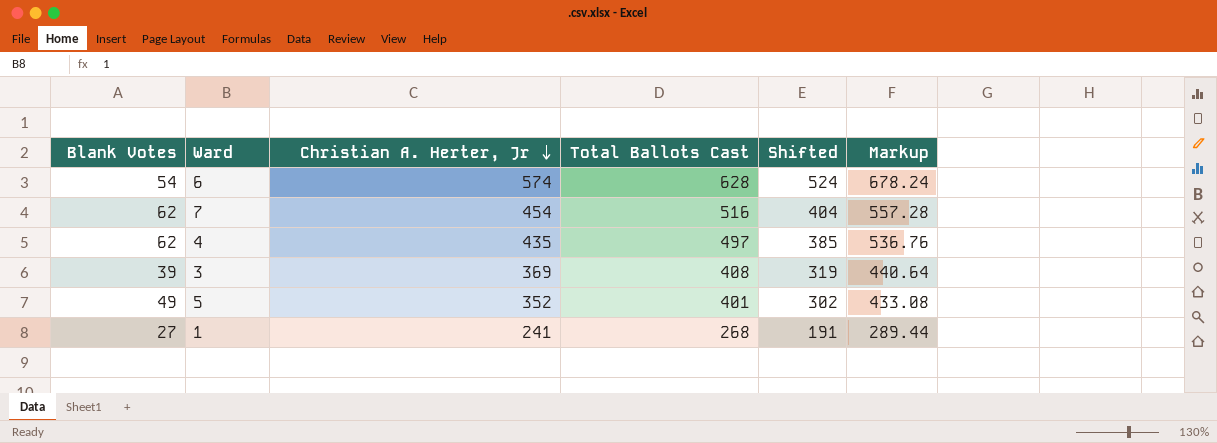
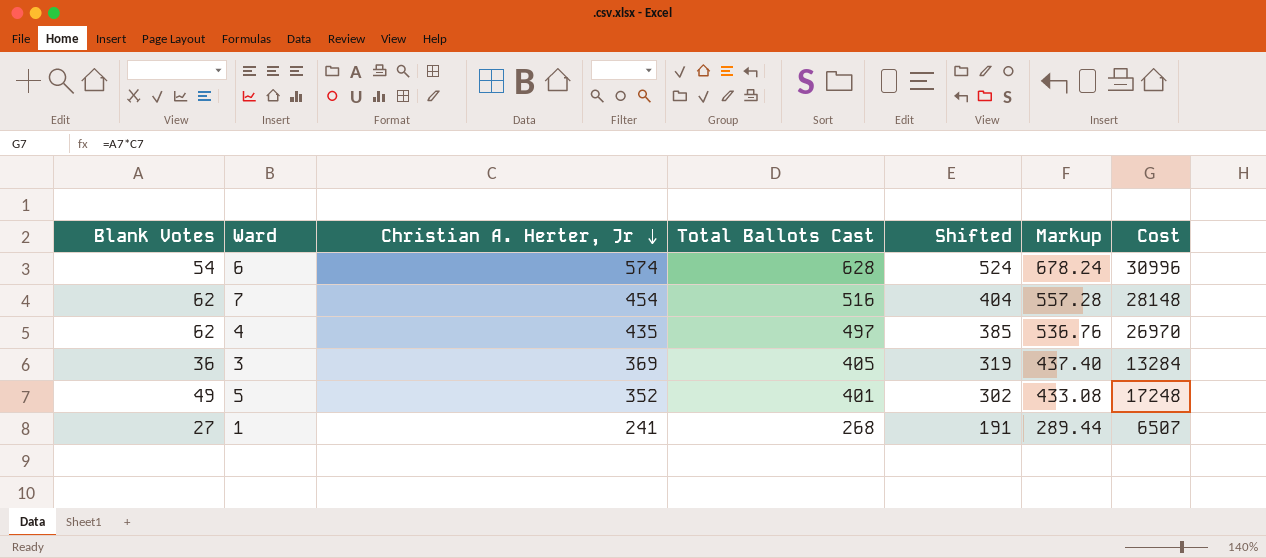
column Cost | formula: none -> [Blank Votes] * [Christian A. Herter, Jr]
3 | Blank Votes: 39 -> 36
3 | Total Ballots Cast: 408 -> 405
3 | Markup: 440.64 -> 437.40

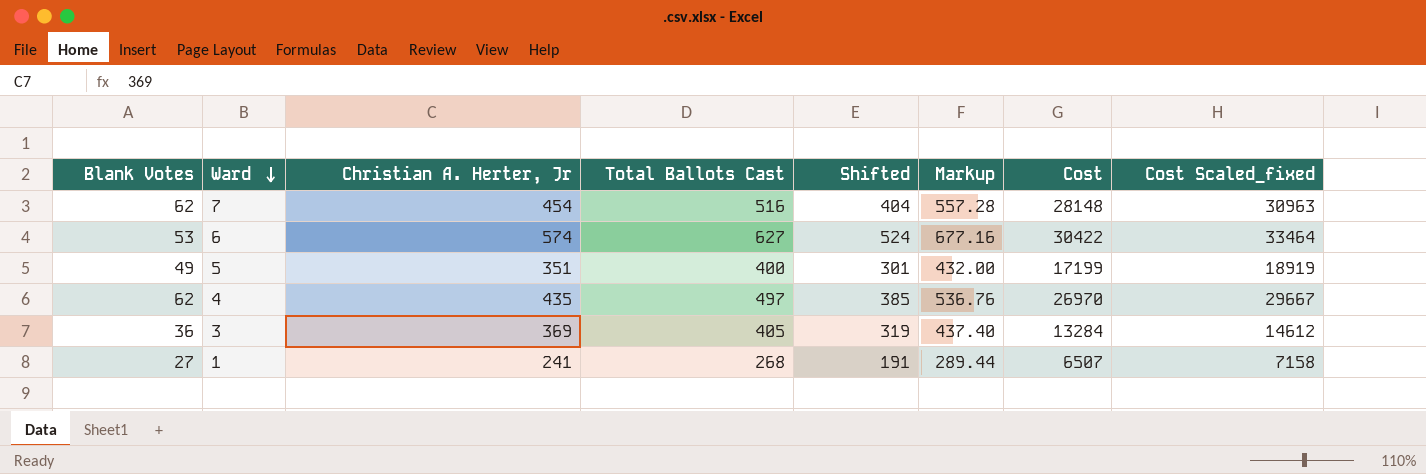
row order: Christian A. Herter, Jr descending -> Ward descending
column Cost Scaled_fixed | formula: none -> [Cost] * 1.1
6 | Blank Votes: 54 -> 53
6 | Total Ballots Cast: 628 -> 627
6 | Markup: 678.24 -> 677.16
6 | Cost: 30996 -> 30422
5 | Christian A. Herter, Jr: 352 -> 351
5 | Total Ballots Cast: 401 -> 400
5 | Shifted: 302 -> 301
5 | Markup: 433.08 -> 432.00
5 | Cost: 17248 -> 17199

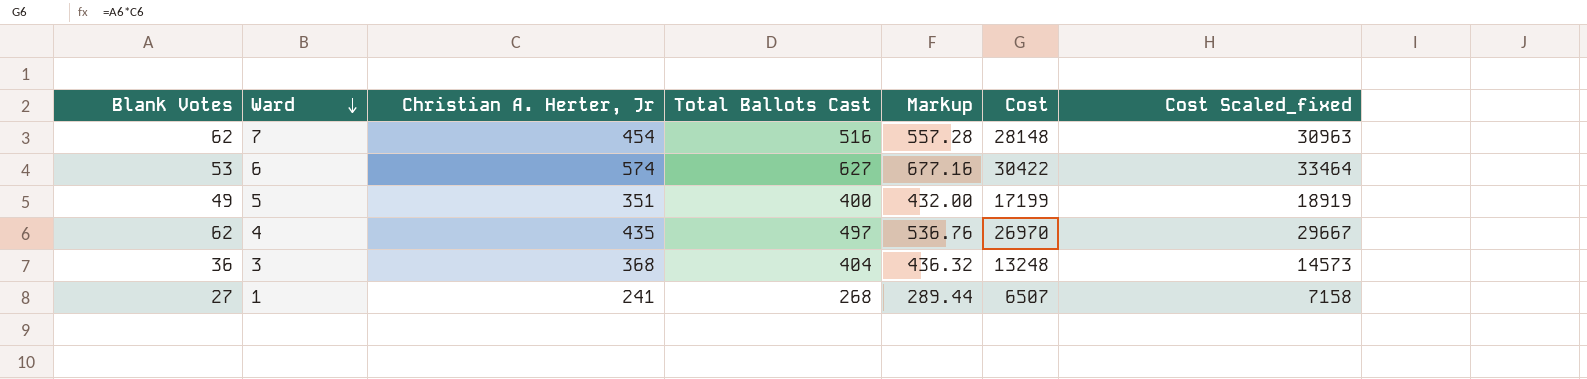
column Shifted | formula: [Christian A. Herter, Jr] - 50 -> none
3 | Christian A. Herter, Jr: 369 -> 368
3 | Total Ballots Cast: 405 -> 404
3 | Markup: 437.40 -> 436.32
3 | Cost: 13284 -> 13248
3 | Cost Scaled_fixed: 14612 -> 14573

